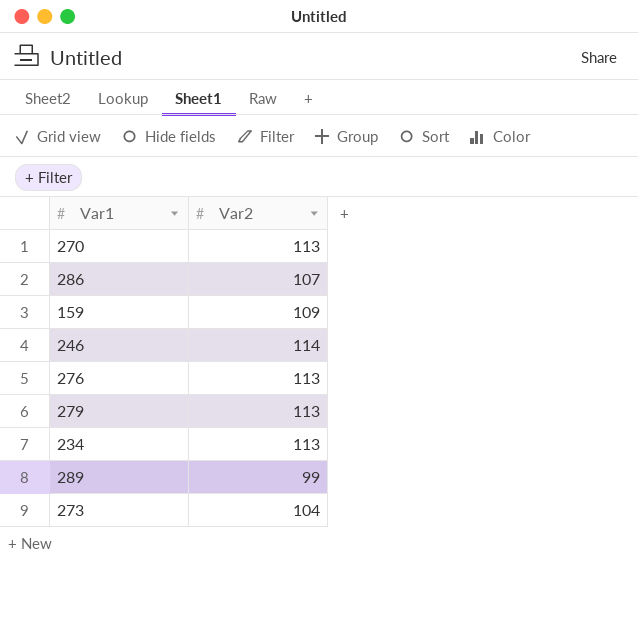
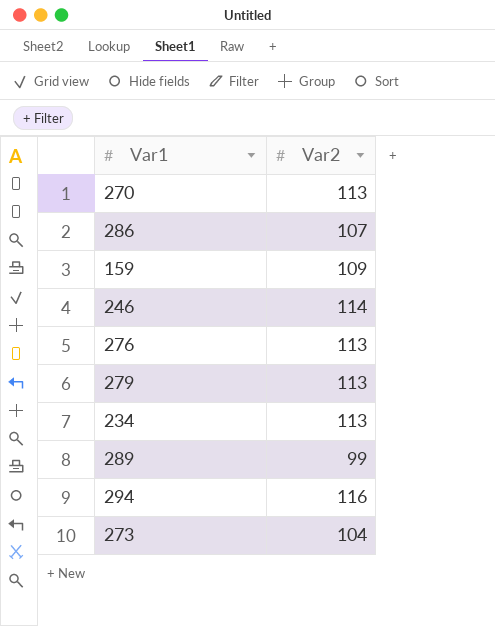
row 294: none -> 116

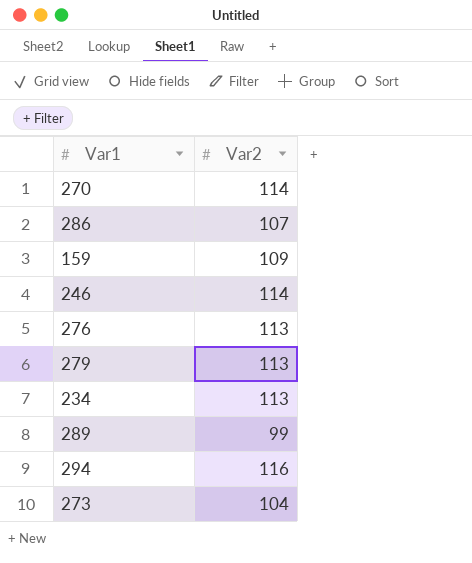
270 | Var2: 113 -> 114

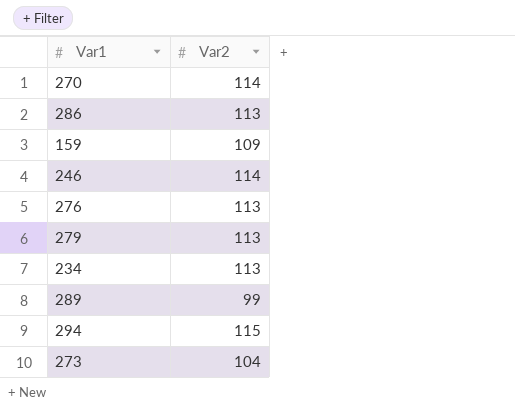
286 | Var2: 107 -> 113
294 | Var2: 116 -> 115

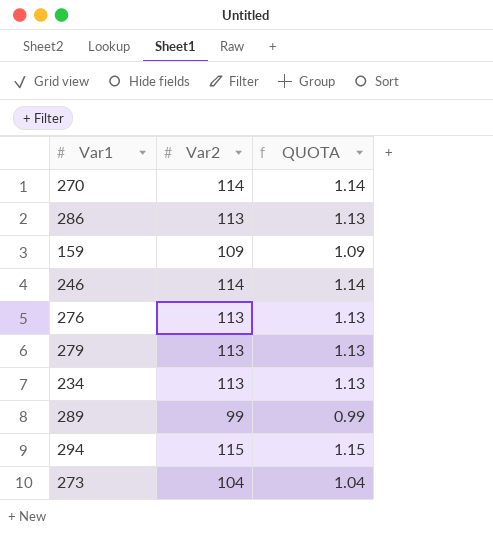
column QUOTA | formula: none -> [Var2] * 0.01

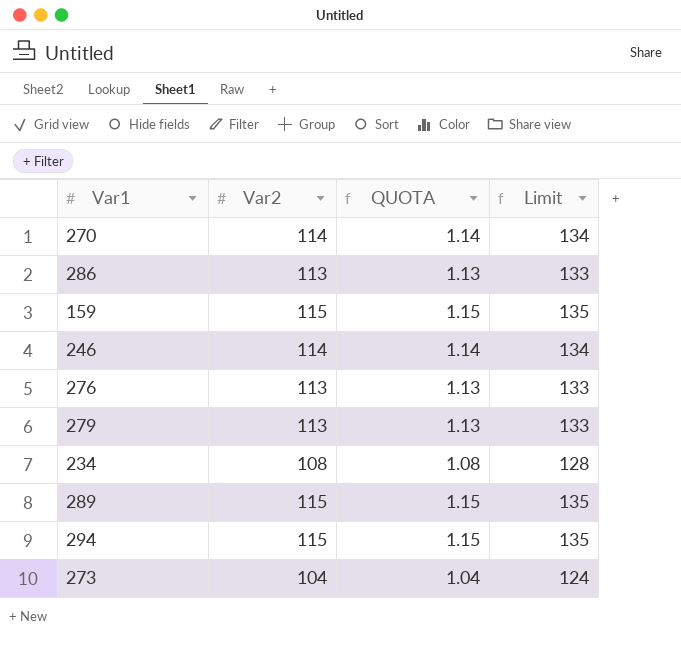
column Limit | formula: none -> [Var2] + 20
159 | Var2: 109 -> 115
159 | QUOTA: 1.09 -> 1.15
234 | Var2: 113 -> 108
234 | QUOTA: 1.13 -> 1.08
289 | Var2: 99 -> 115
289 | QUOTA: 0.99 -> 1.15

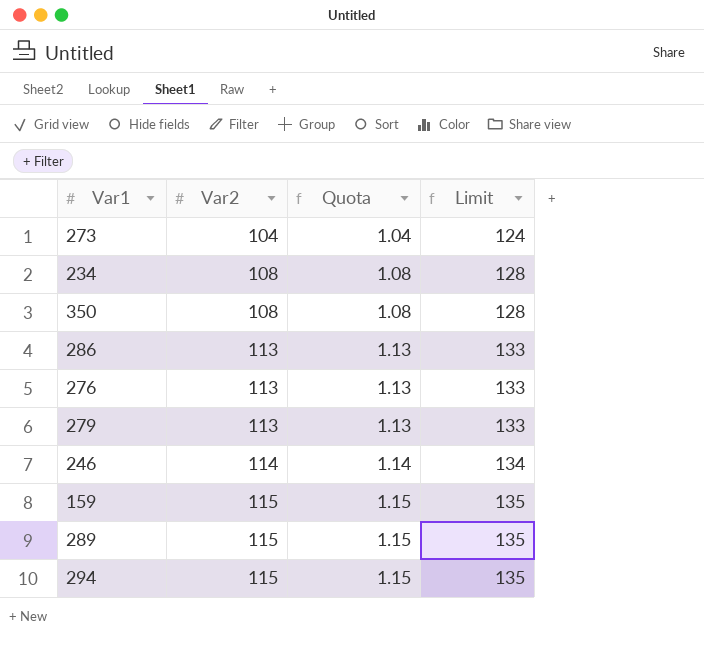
row order: none -> Var2 ascending
column name: QUOTA -> Quota
row 270: 114 | 1.14 | 134 -> none
row 350: none -> 108 | 1.08 | 128

